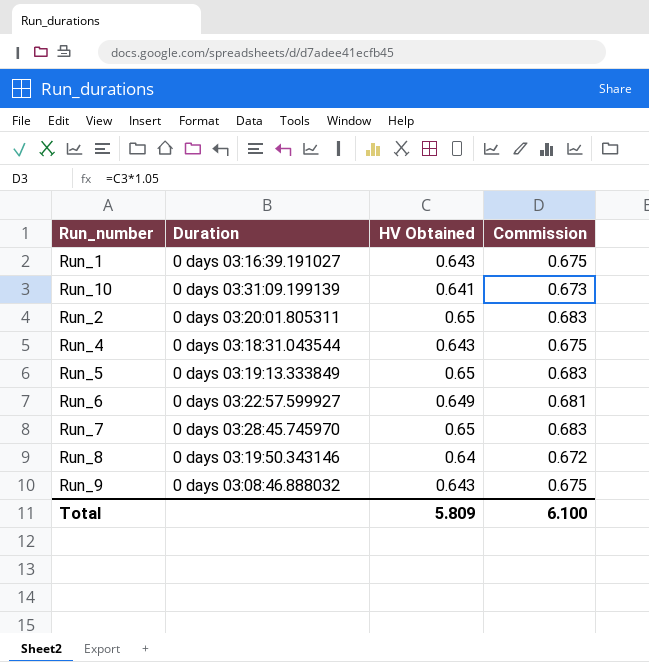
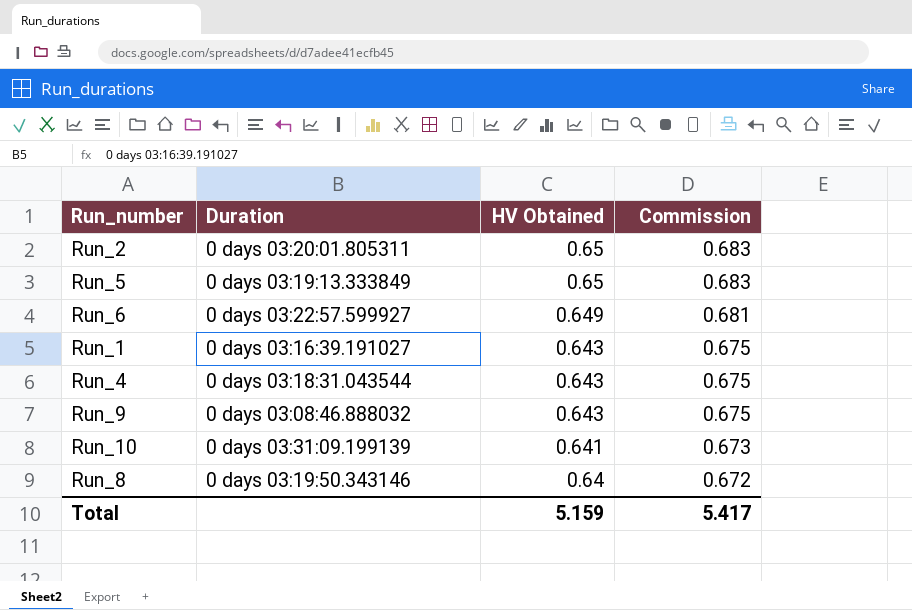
row order: none -> HV Obtained descending
row Run_7: 0 days 03:28:45.745970 | 0.65 | 0.683 -> none
Total | HV Obtained: 5.809 -> 5.159
Total | Commission: 6.100 -> 5.417

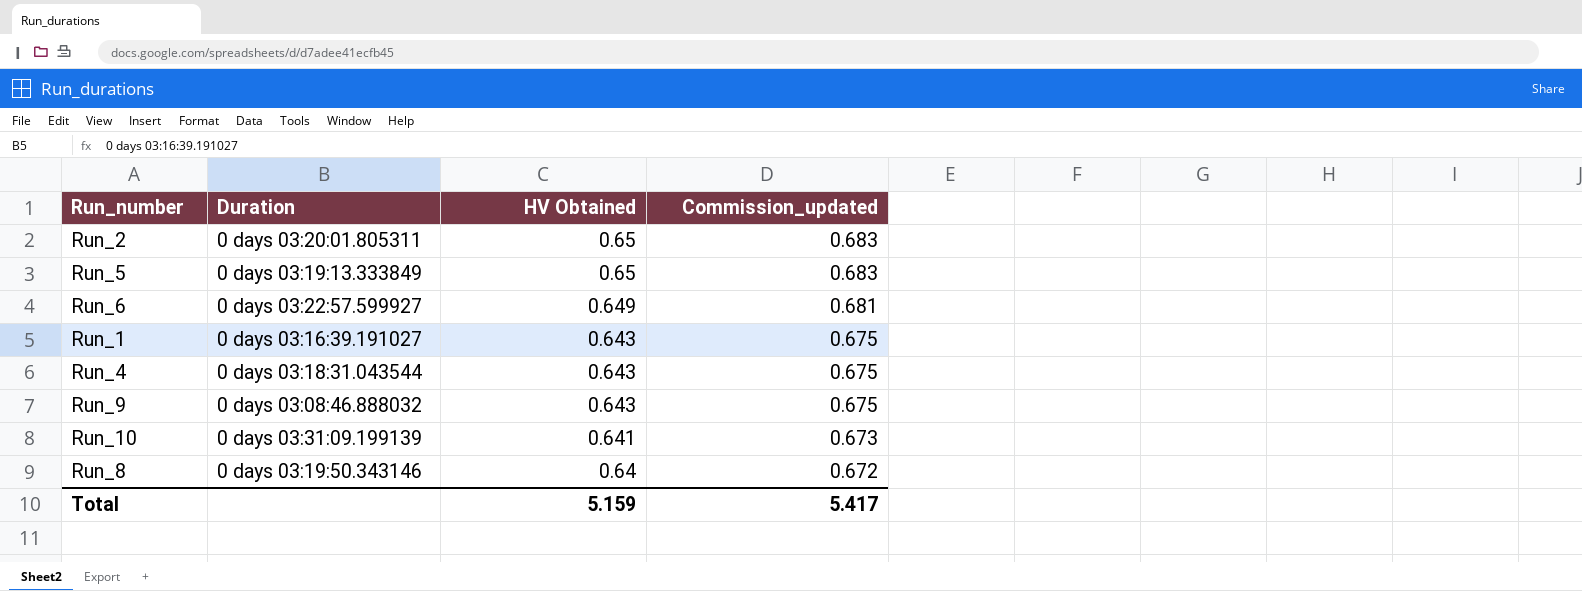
column name: Commission -> Commission_updated

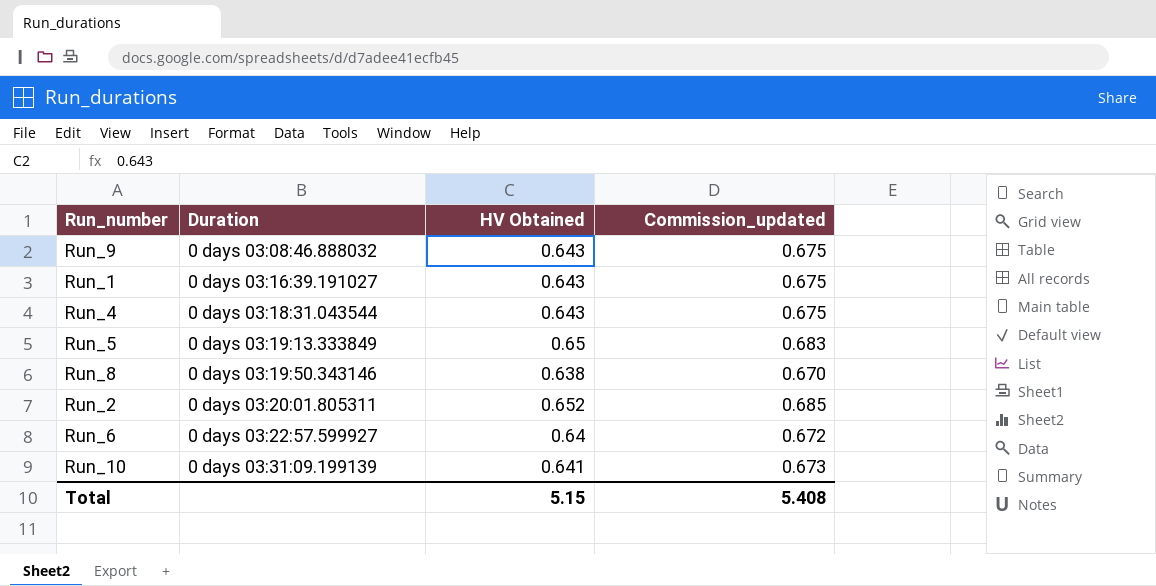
row order: HV Obtained descending -> Duration ascending
Run_8 | HV Obtained: 0.64 -> 0.638
Run_8 | Commission_updated: 0.672 -> 0.670
Run_2 | HV Obtained: 0.65 -> 0.652
Run_2 | Commission_updated: 0.683 -> 0.685
Run_6 | HV Obtained: 0.649 -> 0.64
Run_6 | Commission_updated: 0.681 -> 0.672
Total | HV Obtained: 5.159 -> 5.15
Total | Commission_updated: 5.417 -> 5.408

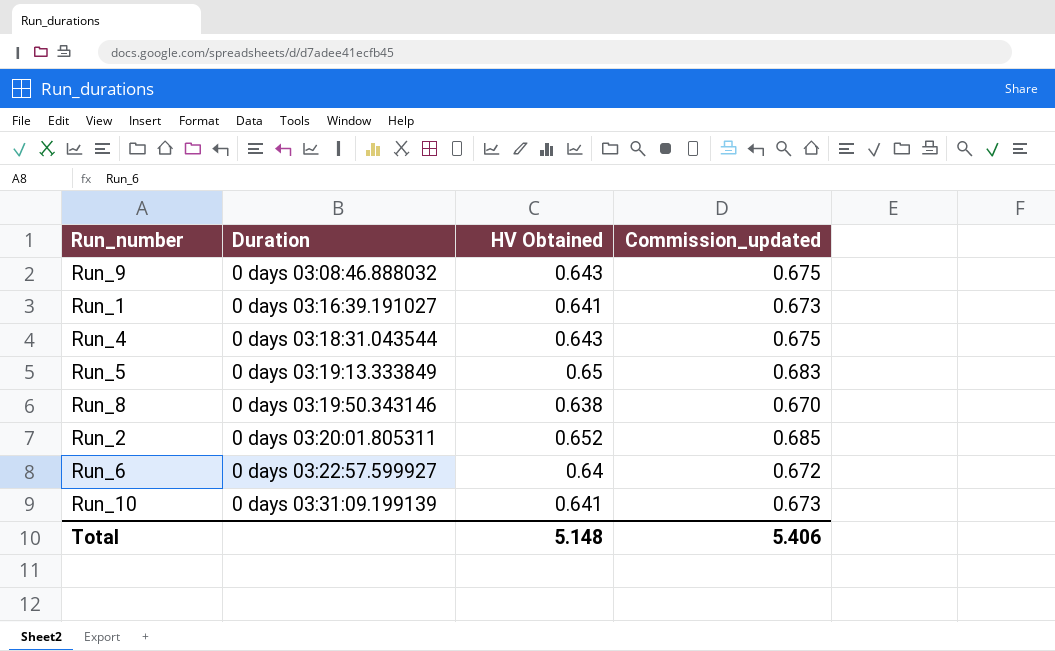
Run_1 | HV Obtained: 0.643 -> 0.641
Run_1 | Commission_updated: 0.675 -> 0.673
Total | HV Obtained: 5.15 -> 5.148
Total | Commission_updated: 5.408 -> 5.406

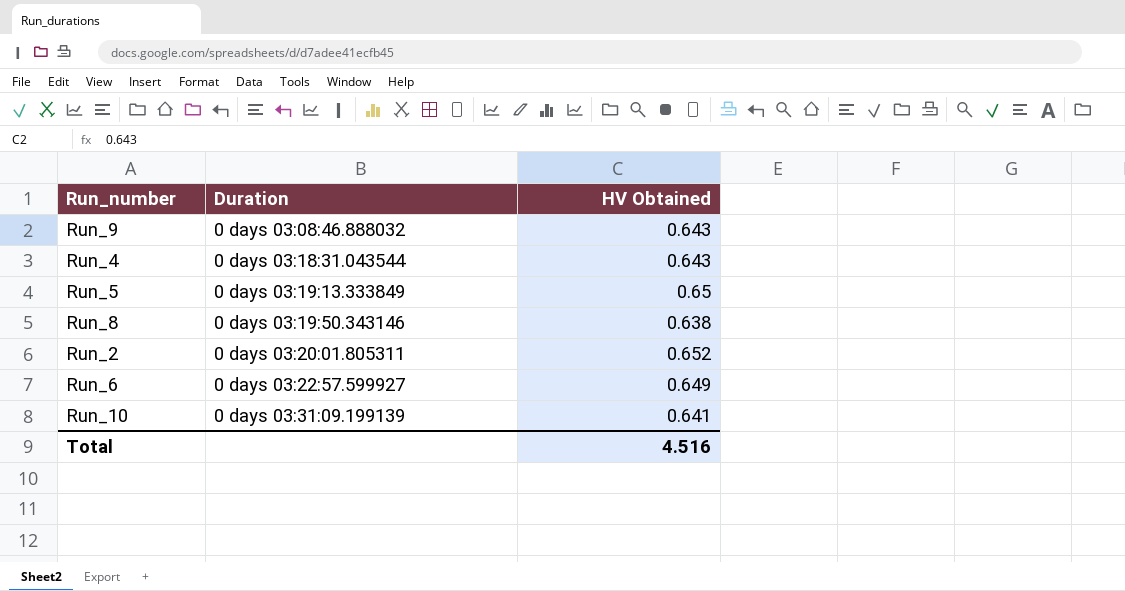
column Commission_updated | formula: [HV Obtained] * 1.05 -> none
row Run_1: 0 days 03:16:39.191027 | 0.641 | 0.673 -> none
Run_6 | HV Obtained: 0.64 -> 0.649
Total | HV Obtained: 5.148 -> 4.516

